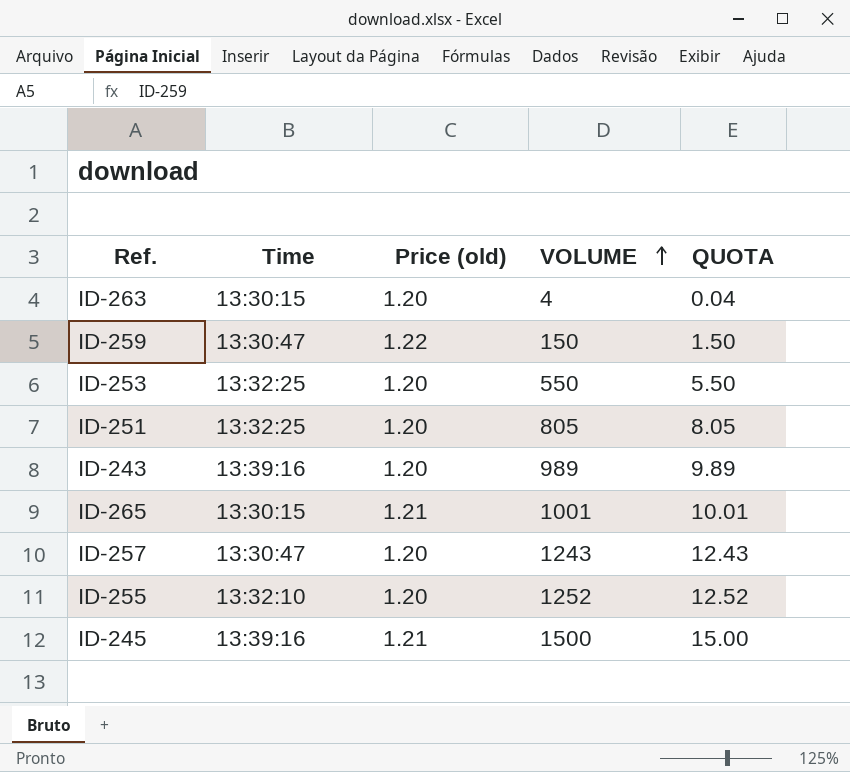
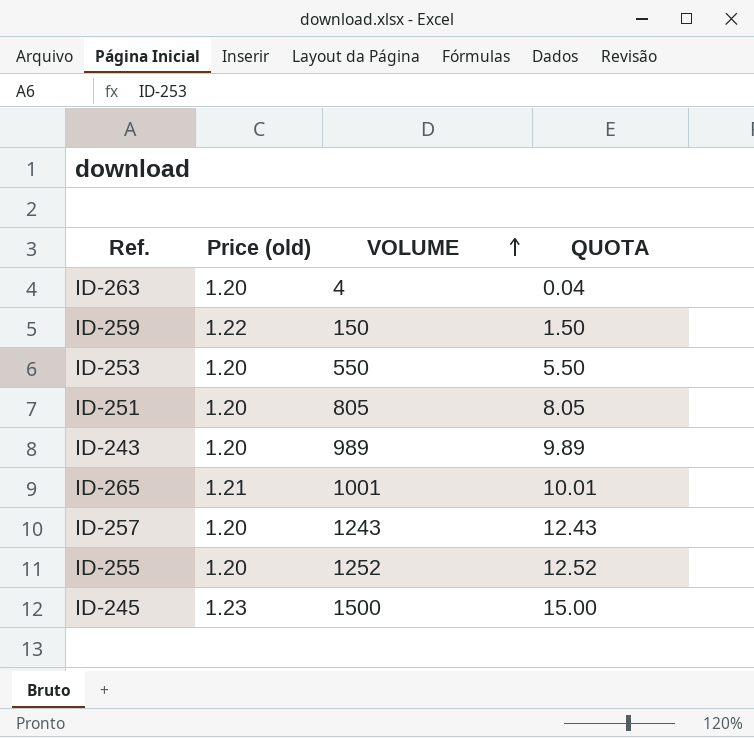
column Time | position: 2 -> none
ID-245 | Price (old): 1.21 -> 1.23

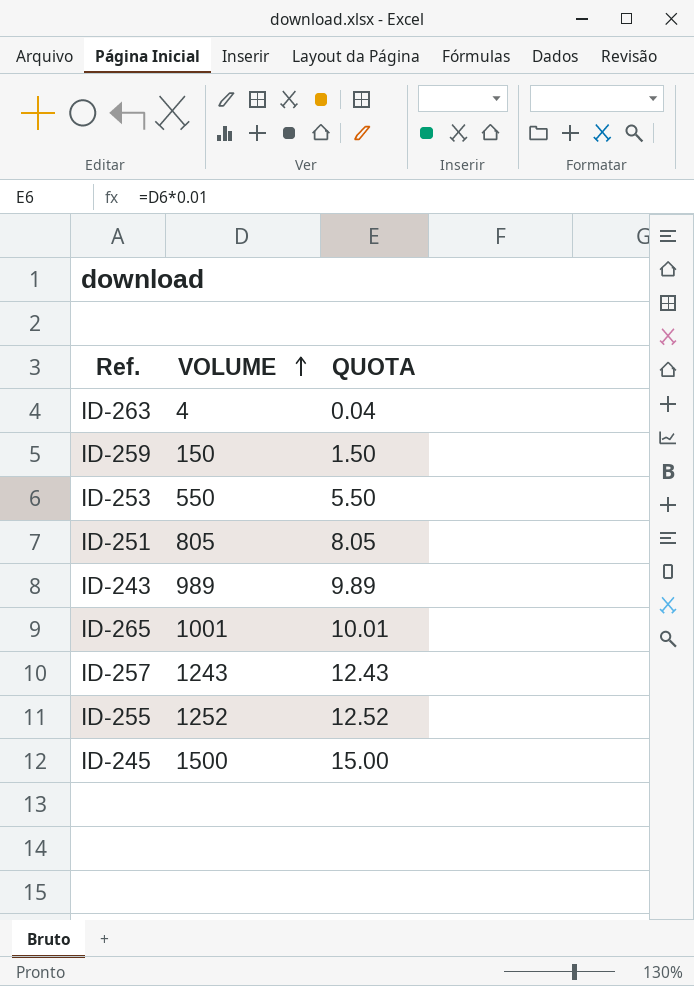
column Price (old) | position: 2 -> none

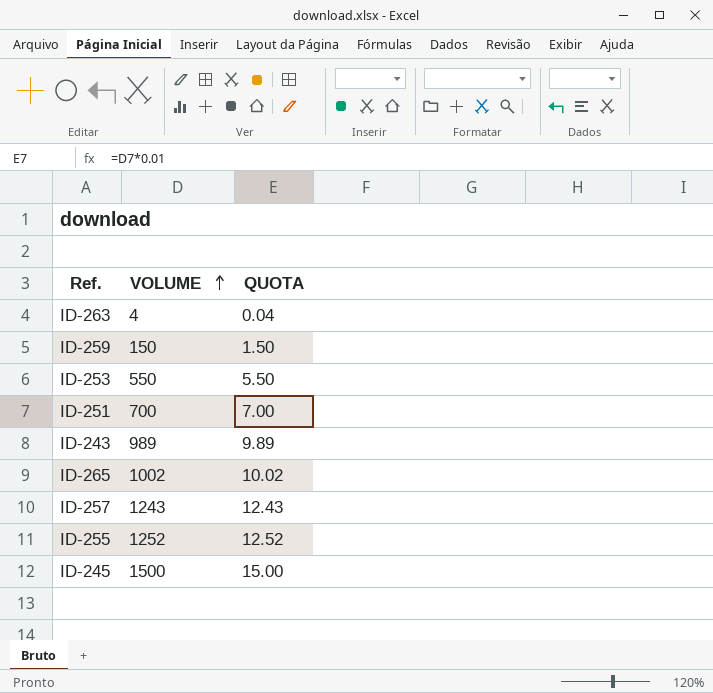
ID-251 | VOLUME: 805 -> 700
ID-251 | QUOTA: 8.05 -> 7.00
ID-265 | VOLUME: 1001 -> 1002
ID-265 | QUOTA: 10.01 -> 10.02

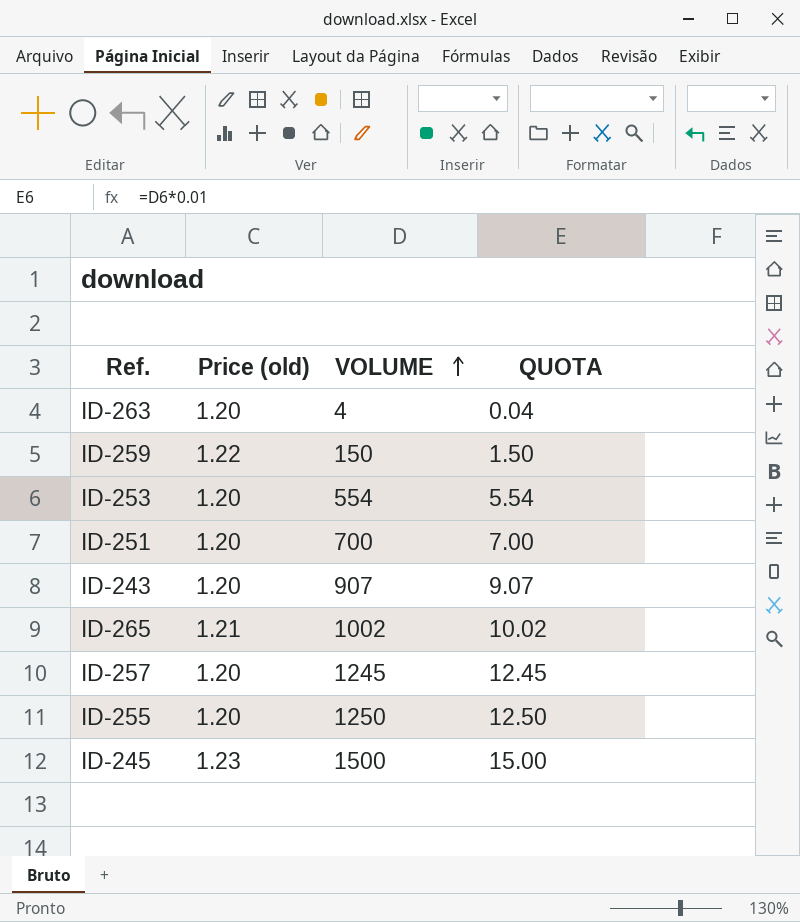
column Price (old) | position: none -> 2
ID-253 | VOLUME: 550 -> 554
ID-253 | QUOTA: 5.50 -> 5.54
ID-243 | VOLUME: 989 -> 907
ID-243 | QUOTA: 9.89 -> 9.07
ID-257 | VOLUME: 1243 -> 1245
ID-257 | QUOTA: 12.43 -> 12.45
ID-255 | VOLUME: 1252 -> 1250
ID-255 | QUOTA: 12.52 -> 12.50

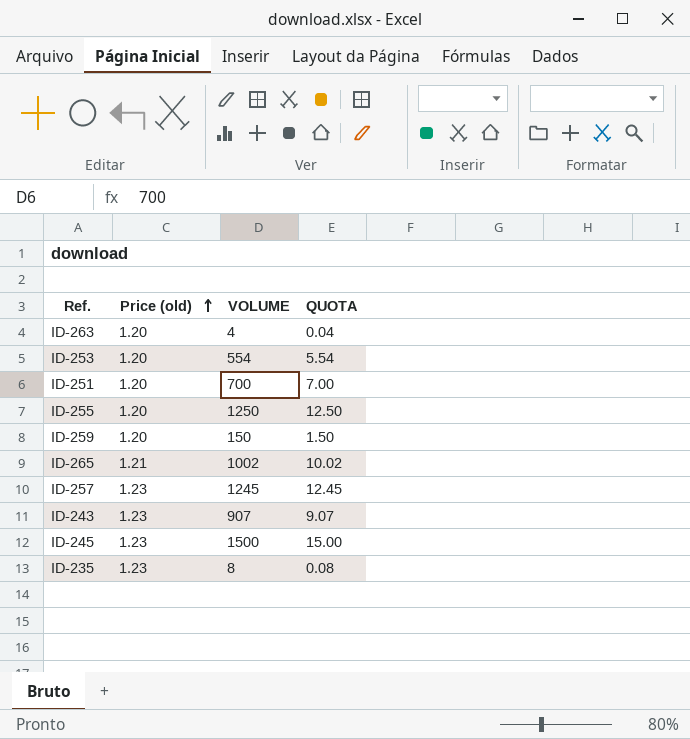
row order: VOLUME ascending -> Price (old) ascending
ID-259 | Price (old): 1.22 -> 1.20
ID-257 | Price (old): 1.20 -> 1.23
ID-243 | Price (old): 1.20 -> 1.23
row ID-235: none -> 1.23 | 8 | 0.08

